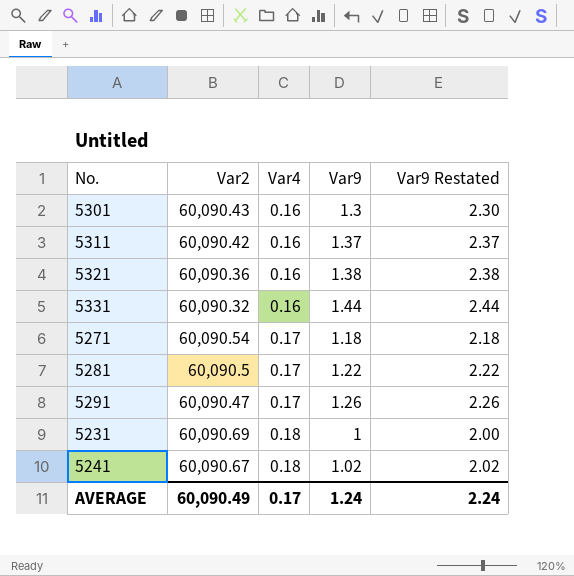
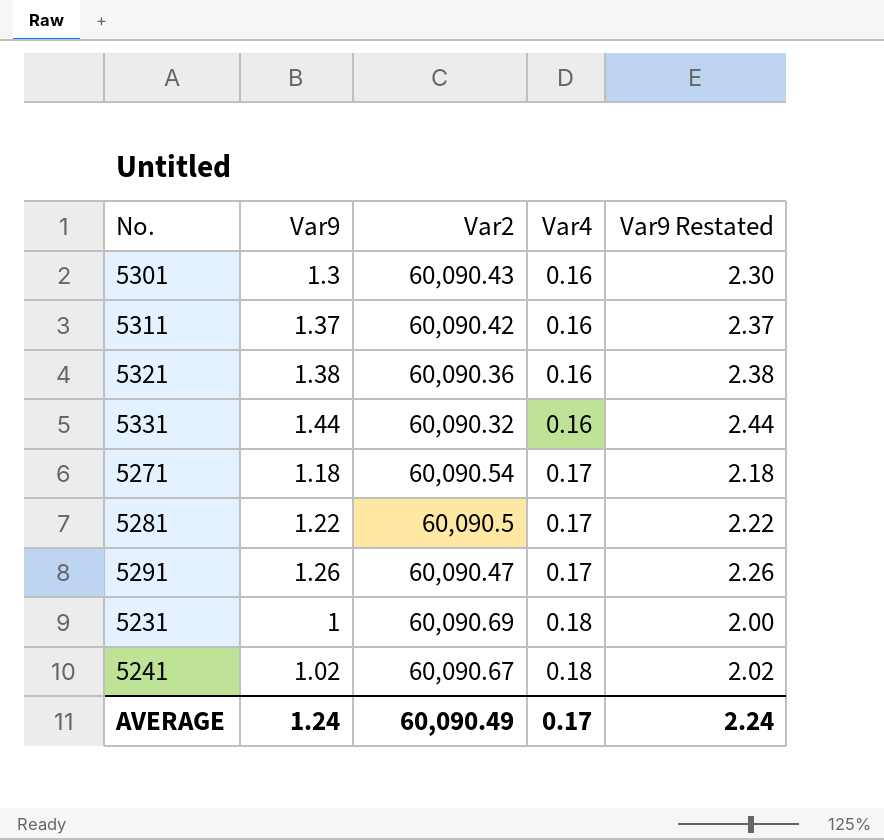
column Var9 | position: 4 -> 2

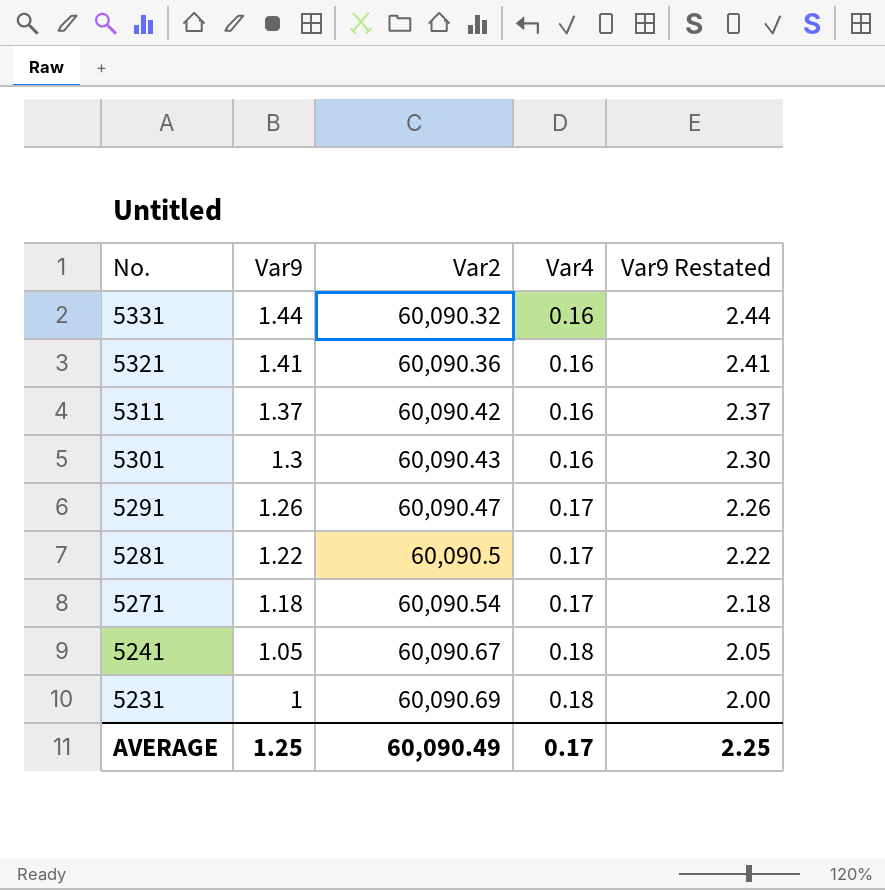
row order: Var4 ascending -> No. descending
5321 | Var9: 1.38 -> 1.41
5321 | Var9 Restated: 2.38 -> 2.41
5241 | Var9: 1.02 -> 1.05
5241 | Var9 Restated: 2.02 -> 2.05
AVERAGE | Var9: 1.24 -> 1.25
AVERAGE | Var9 Restated: 2.24 -> 2.25

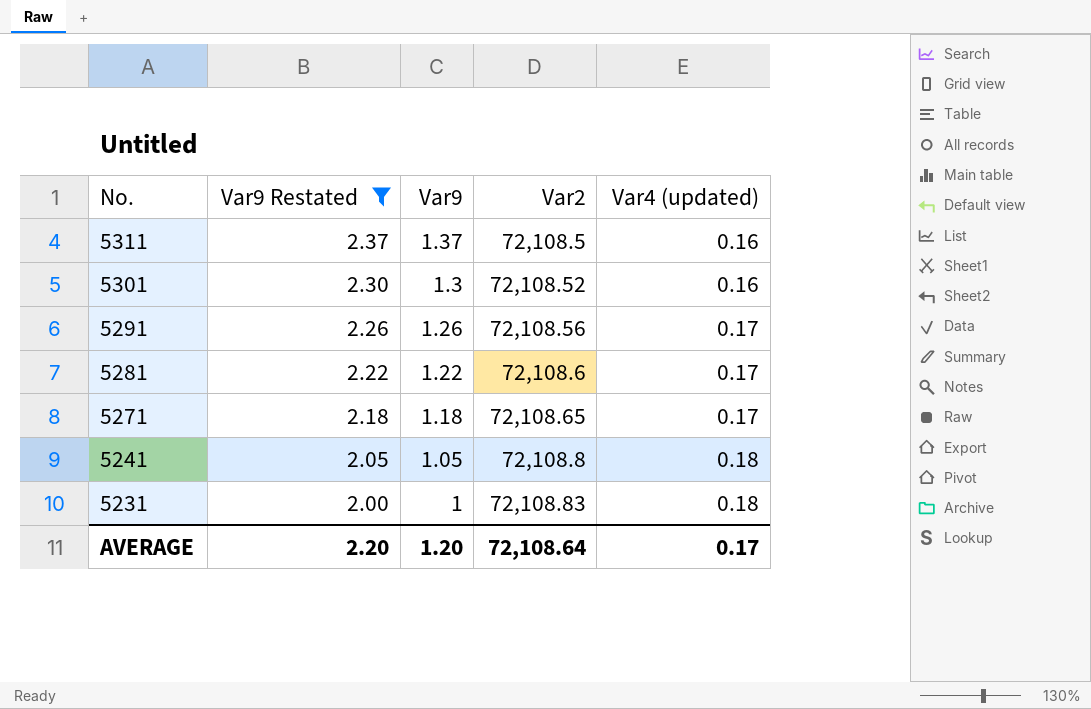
filter: none -> Var9 Restated <= 2.37
column Var9 Restated | position: 5 -> 2
column name: Var4 -> Var4 (updated)
5311 | Var2: 60,090.42 -> 72,108.5
5301 | Var2: 60,090.43 -> 72,108.52
5291 | Var2: 60,090.47 -> 72,108.56
5281 | Var2: 60,090.5 -> 72,108.6
5271 | Var2: 60,090.54 -> 72,108.65
5241 | Var2: 60,090.67 -> 72,108.8
5231 | Var2: 60,090.69 -> 72,108.83
AVERAGE | Var9 Restated: 2.25 -> 2.20
AVERAGE | Var9: 1.25 -> 1.20
AVERAGE | Var2: 60,090.49 -> 72,108.64

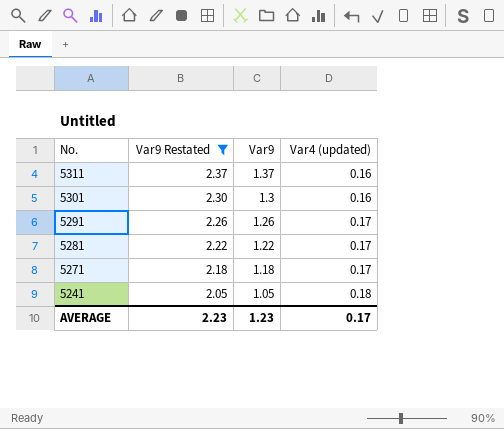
column Var2 | position: 4 -> none
row 5231: 2.00 | 1 | 72,108.83 | 0.18 -> none
AVERAGE | Var9 Restated: 2.20 -> 2.23
AVERAGE | Var9: 1.20 -> 1.23

